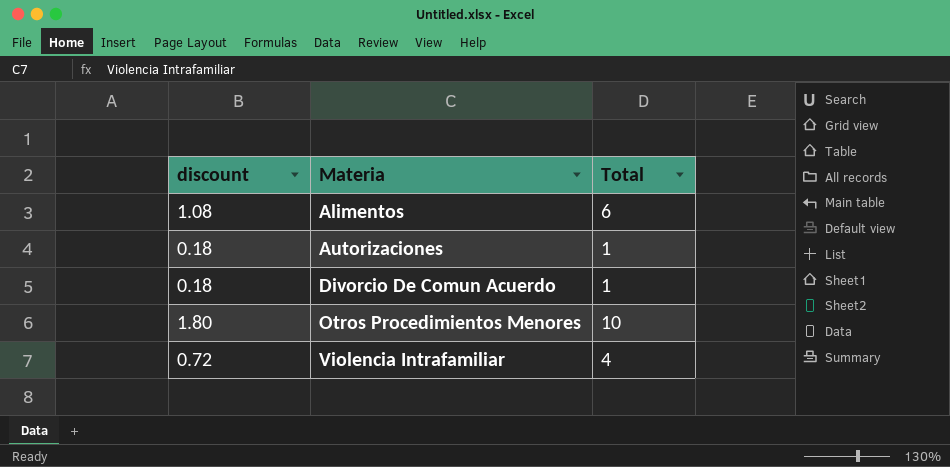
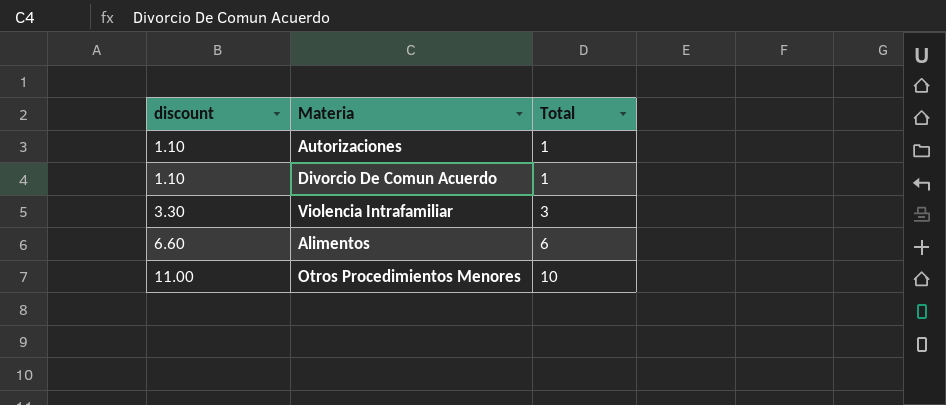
row order: Materia ascending -> discount ascending
column discount | formula: [Total] * 0.18 -> [Total] * 1.1
Violencia Intrafamiliar | Total: 4 -> 3

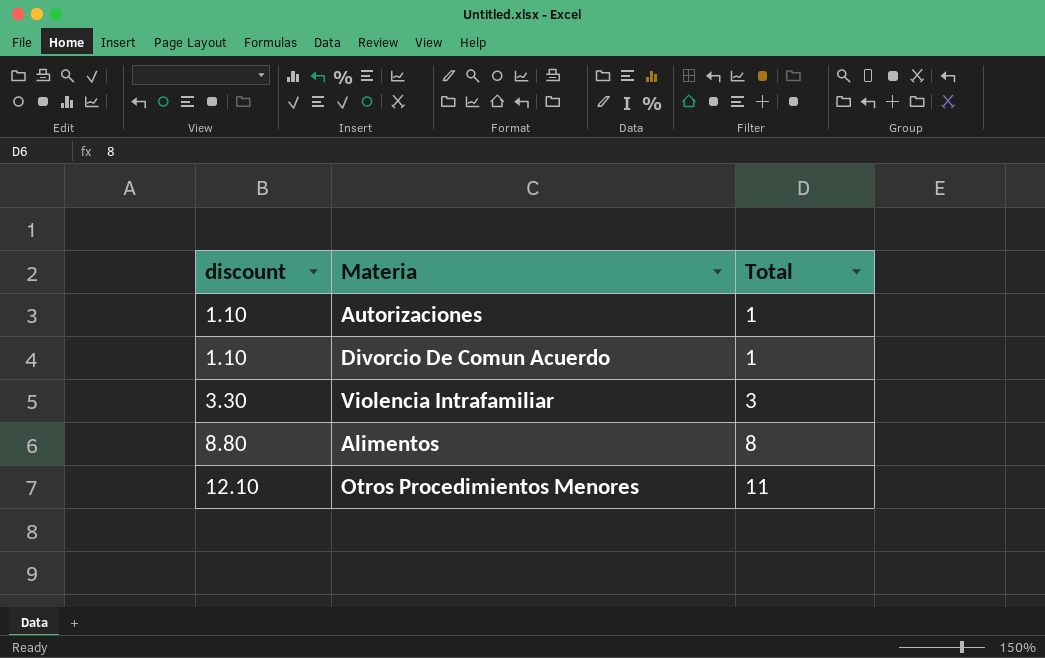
Alimentos | discount: 6.60 -> 8.80
Alimentos | Total: 6 -> 8
Otros Procedimientos Menores | discount: 11.00 -> 12.10
Otros Procedimientos Menores | Total: 10 -> 11

